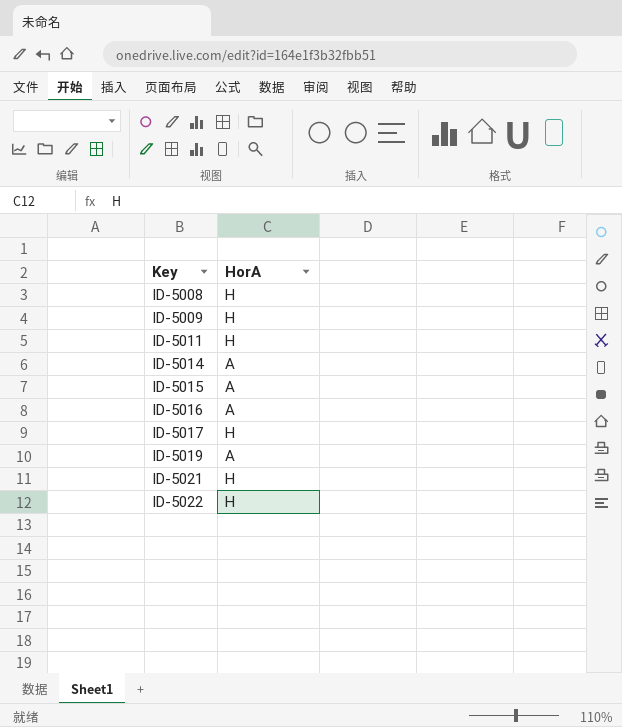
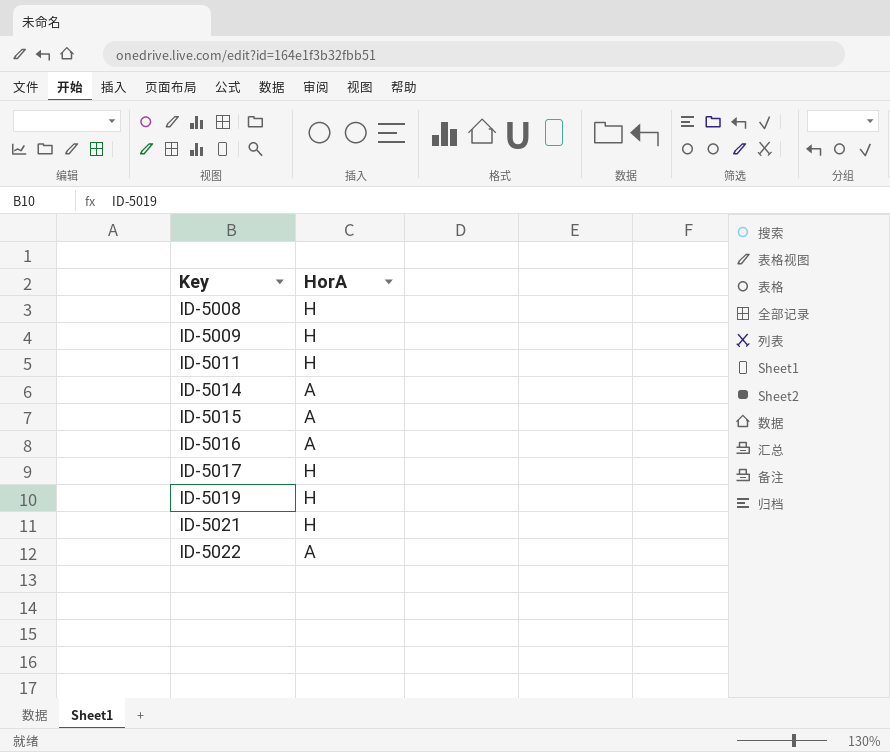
ID-5019 | HorA: A -> H
ID-5022 | HorA: H -> A

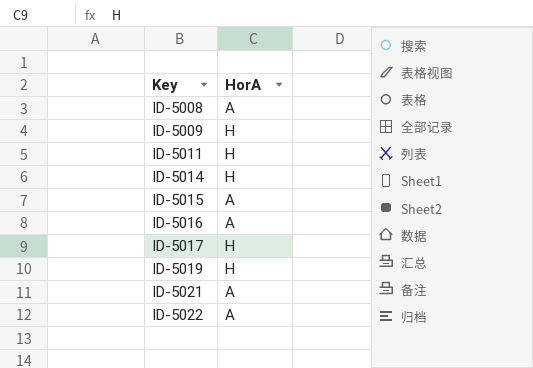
ID-5008 | HorA: H -> A
ID-5014 | HorA: A -> H
ID-5021 | HorA: H -> A

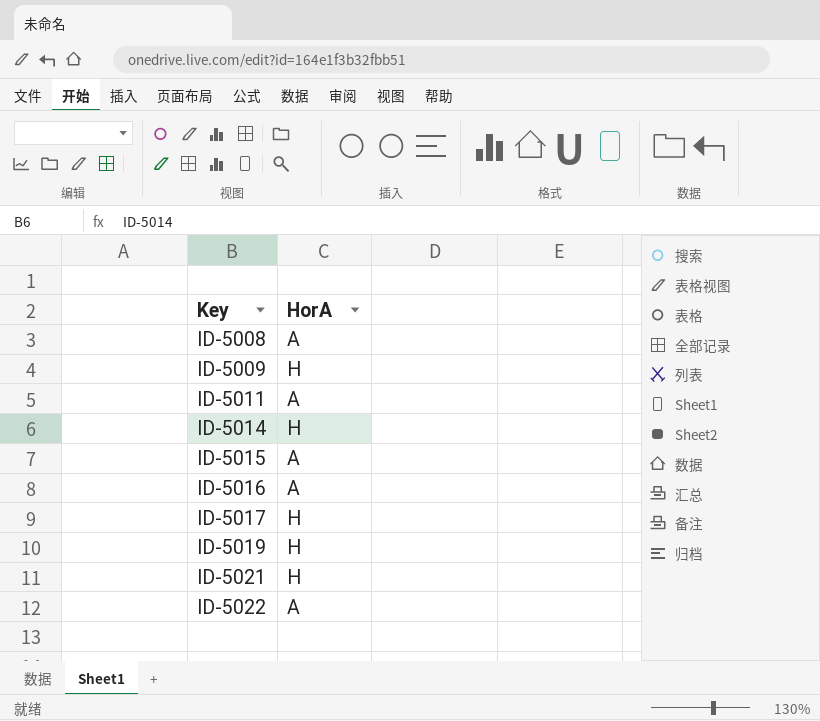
ID-5011 | HorA: H -> A
ID-5021 | HorA: A -> H

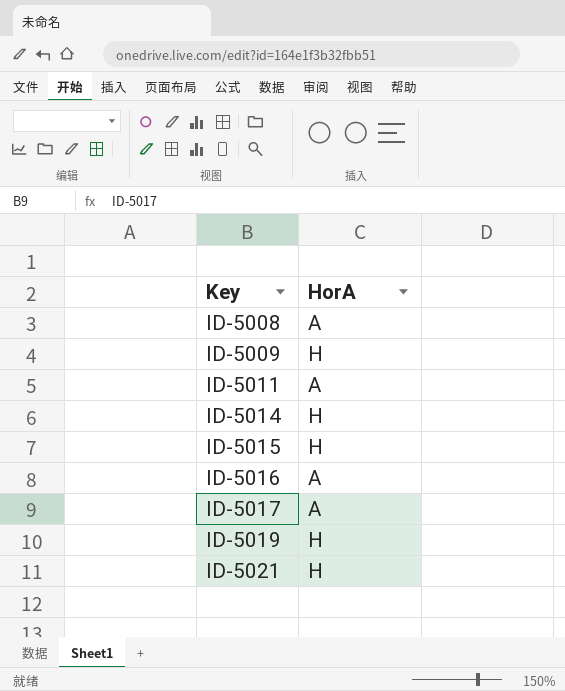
row ID-5022: A -> none
ID-5015 | HorA: A -> H
ID-5017 | HorA: H -> A

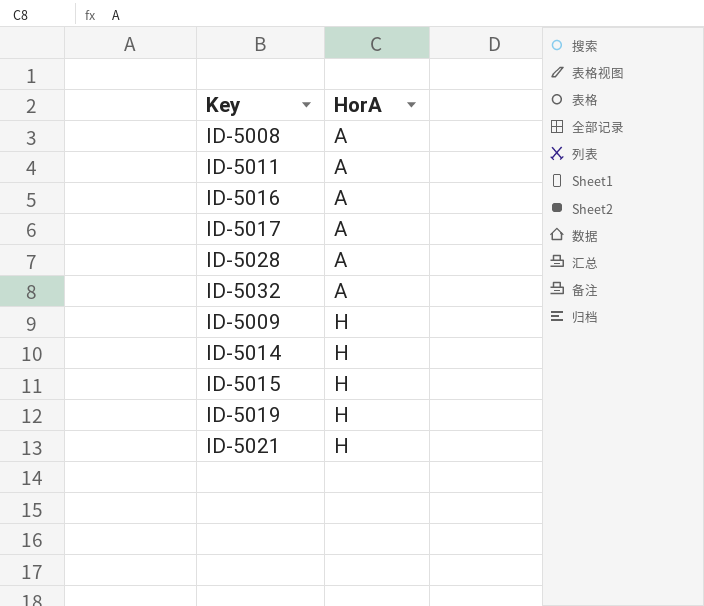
row order: Key ascending -> HorA ascending
row ID-5028: none -> A
row ID-5032: none -> A

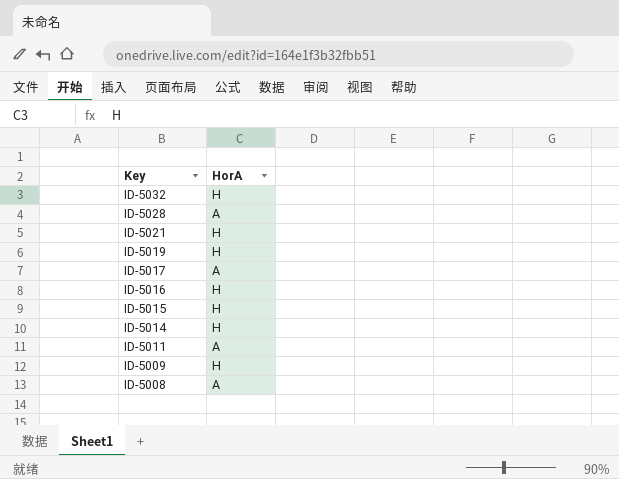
row order: HorA ascending -> Key descending
ID-5032 | HorA: A -> H
ID-5016 | HorA: A -> H

